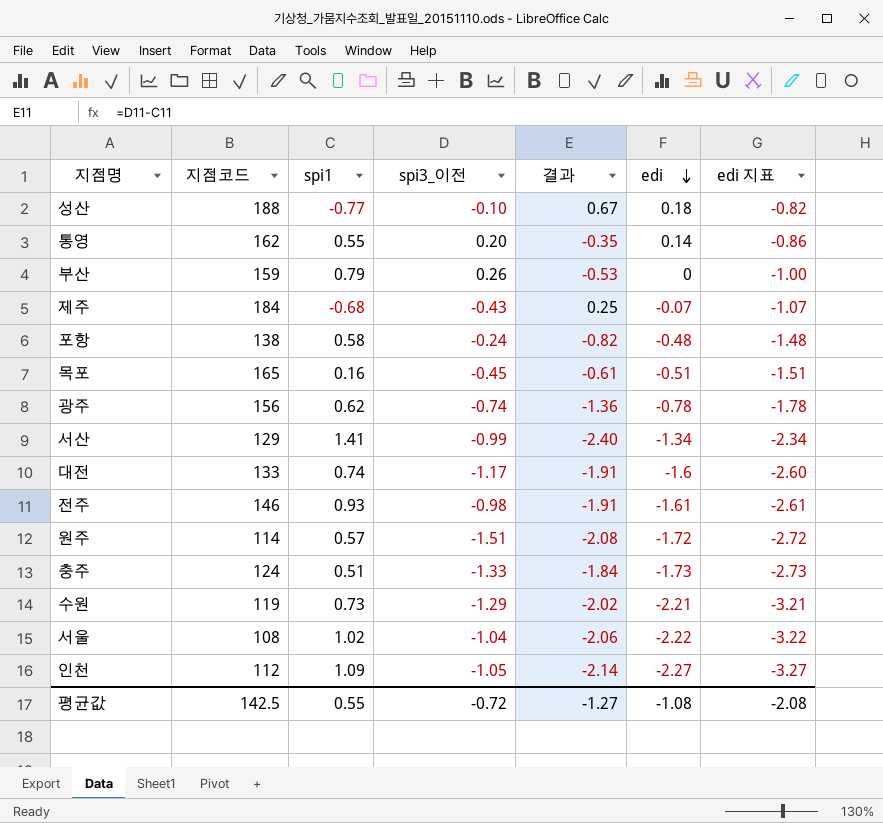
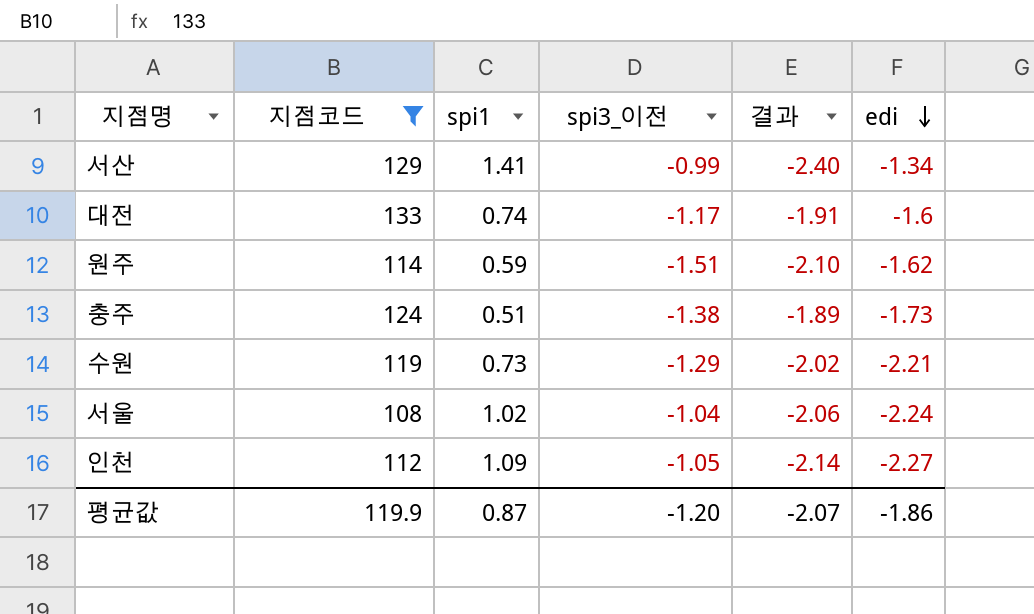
filter: none -> 지점코드 <= 133
column edi 지표 | formula: [edi] - 1 -> none
원주 | spi1: 0.57 -> 0.59
원주 | 결과: -2.08 -> -2.10
원주 | edi: -1.72 -> -1.62
충주 | spi3_이전: -1.33 -> -1.38
충주 | 결과: -1.84 -> -1.89
서울 | edi: -2.22 -> -2.24
평균값 | 지점코드: 142.5 -> 119.9
평균값 | spi1: 0.55 -> 0.87
평균값 | spi3_이전: -0.72 -> -1.20
평균값 | 결과: -1.27 -> -2.07
평균값 | edi: -1.08 -> -1.86

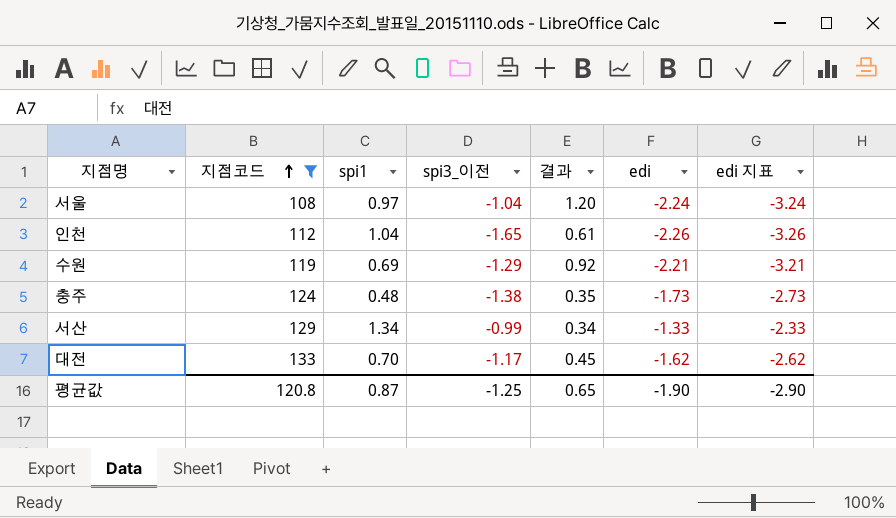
row order: edi descending -> 지점코드 ascending
column 결과 | formula: [spi3_이전] - [spi1] -> [spi3_이전] - [edi]
column edi 지표 | formula: none -> [edi] - 1
row 원주: 114 | 0.59 | -1.51 | -2.10 | -1.62 -> none
서울 | spi1: 1.02 -> 0.97
인천 | spi1: 1.09 -> 1.04
인천 | spi3_이전: -1.05 -> -1.65
인천 | edi: -2.27 -> -2.26
수원 | spi1: 0.73 -> 0.69
충주 | spi1: 0.51 -> 0.48
서산 | spi1: 1.41 -> 1.34
서산 | edi: -1.34 -> -1.33
대전 | spi1: 0.74 -> 0.70
대전 | edi: -1.6 -> -1.62
평균값 | 지점코드: 119.9 -> 120.8
평균값 | spi3_이전: -1.20 -> -1.25
평균값 | 결과: -2.07 -> 0.65
평균값 | edi: -1.86 -> -1.90

